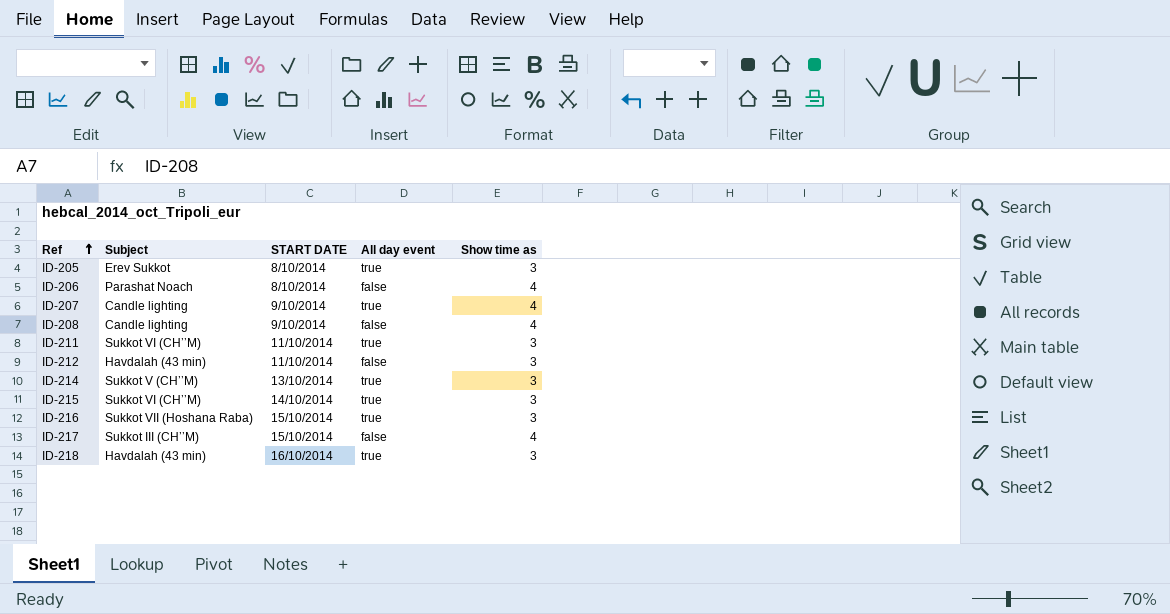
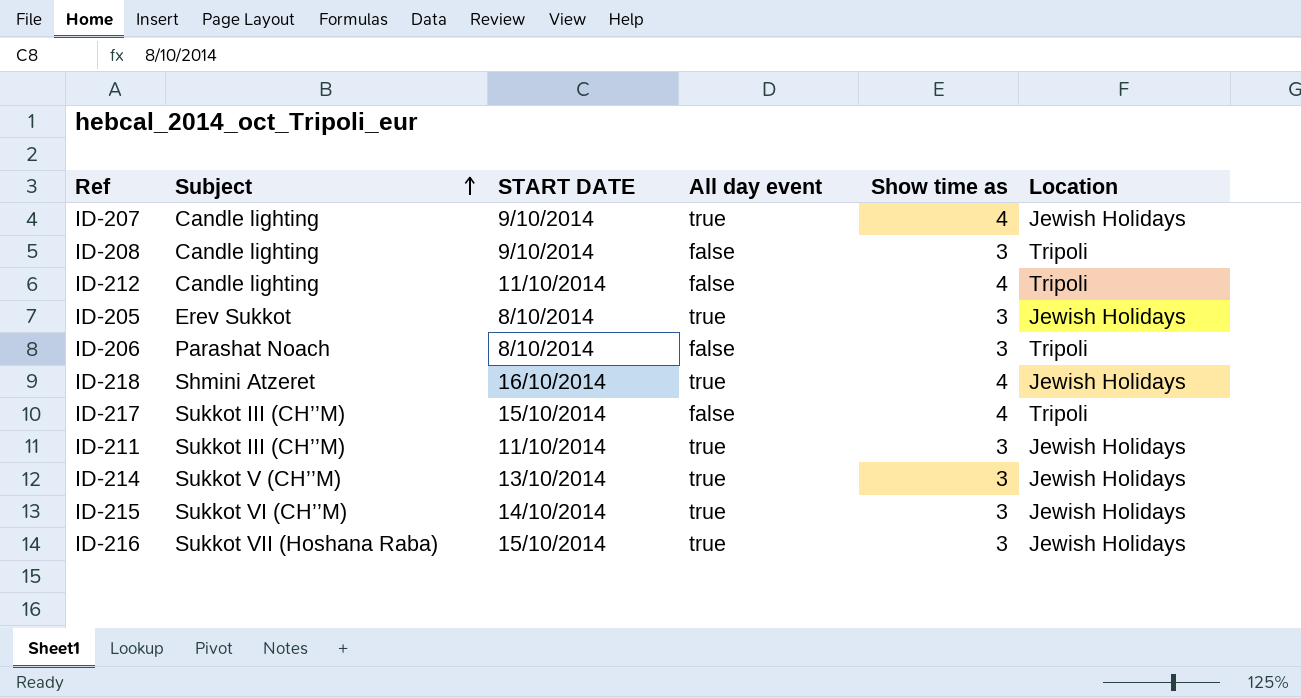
row order: Ref ascending -> Subject ascending
column Location | position: none -> 6
ID-208 | Show time as: 4 -> 3
ID-212 | Subject: Havdalah (43 min) -> Candle lighting
ID-212 | Show time as: 3 -> 4
ID-206 | Show time as: 4 -> 3
ID-218 | Subject: Havdalah (43 min) -> Shmini Atzeret
ID-218 | Show time as: 3 -> 4
ID-211 | Subject: Sukkot VI (CH’’M) -> Sukkot III (CH’’M)

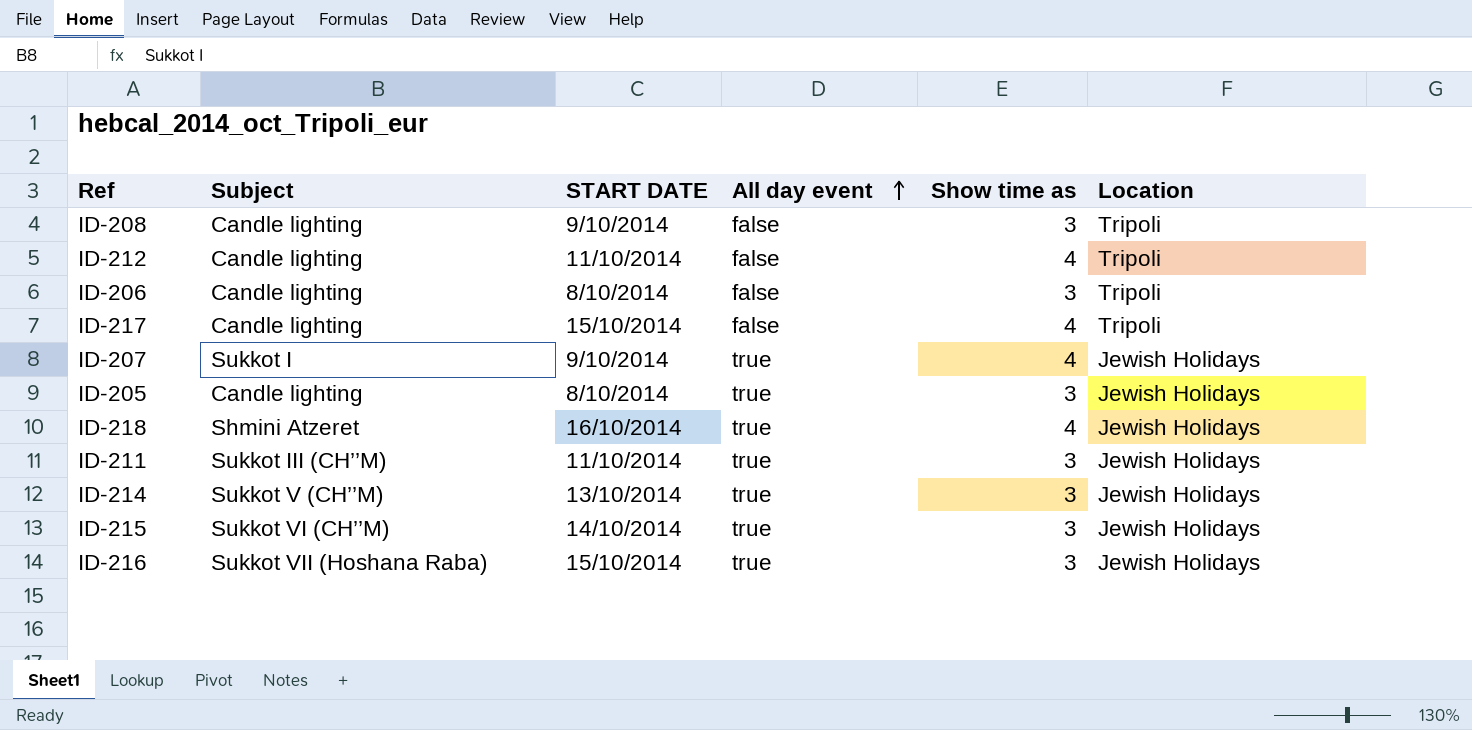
row order: Subject ascending -> All day event ascending
ID-206 | Subject: Parashat Noach -> Candle lighting
ID-217 | Subject: Sukkot III (CH’’M) -> Candle lighting
ID-207 | Subject: Candle lighting -> Sukkot I
ID-205 | Subject: Erev Sukkot -> Candle lighting

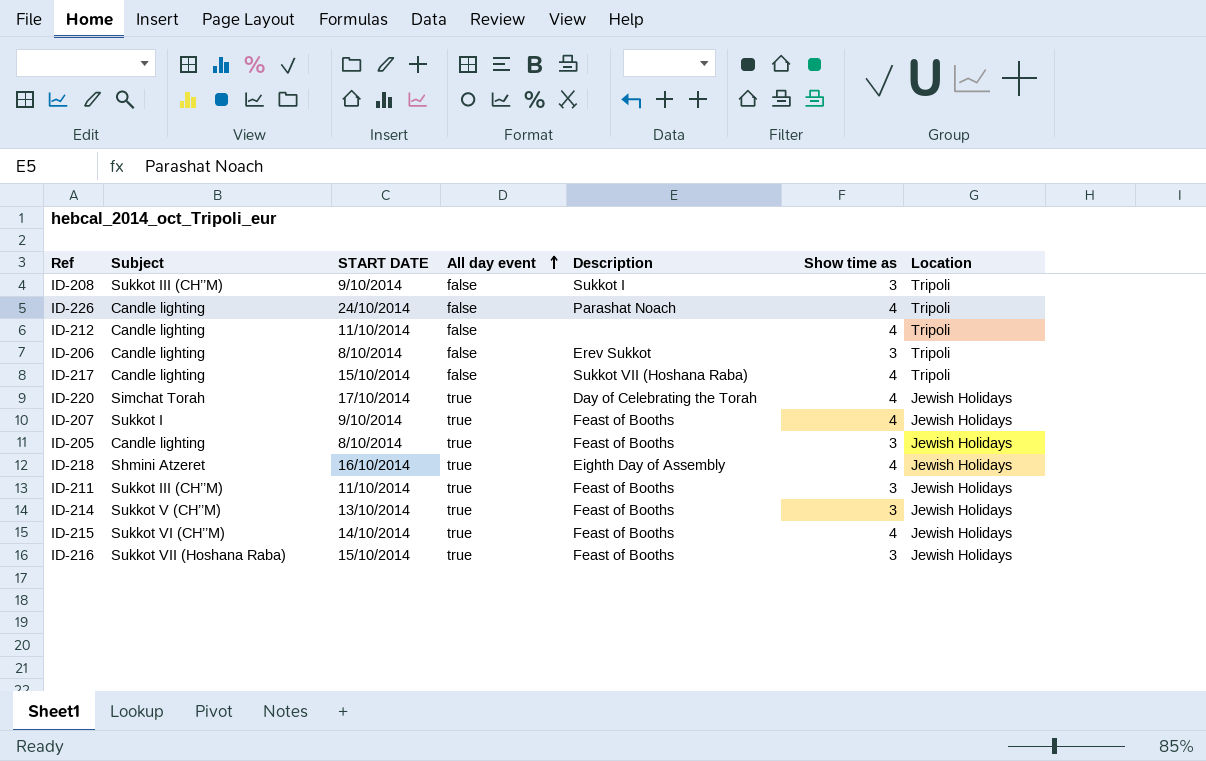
column Description | position: none -> 5
ID-208 | Subject: Candle lighting -> Sukkot III (CH’’M)
row ID-226: none -> Candle lighting | 24/10/2014 | false | Parashat Noach | 4 | Tripoli
row ID-220: none -> Simchat Torah | 17/10/2014 | true | Day of Celebrating the Torah | 4 | Jewish Holidays
ID-215 | Show time as: 3 -> 4

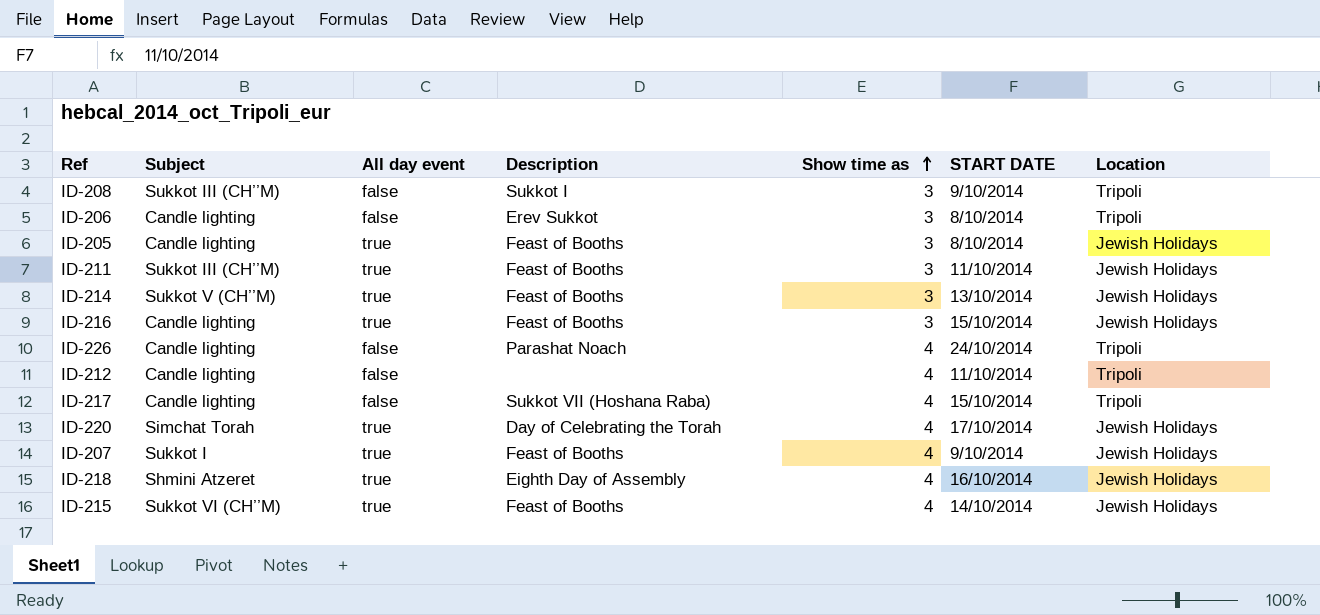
row order: All day event ascending -> Show time as ascending
column START DATE | position: 3 -> 6
ID-216 | Subject: Sukkot VII (Hoshana Raba) -> Candle lighting

